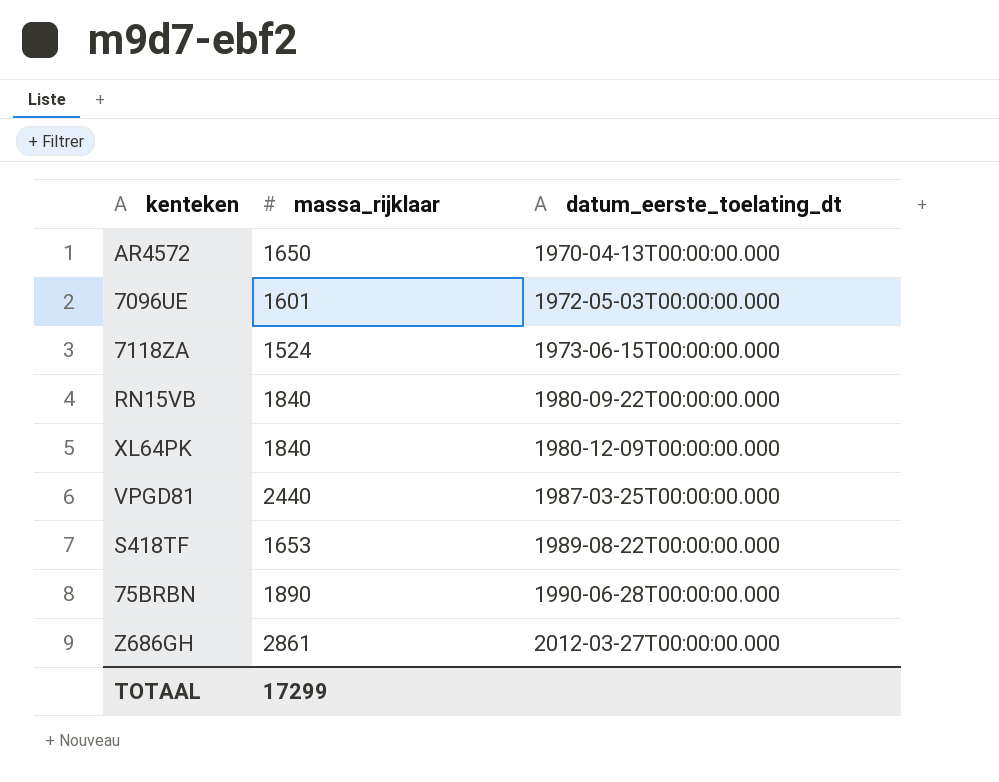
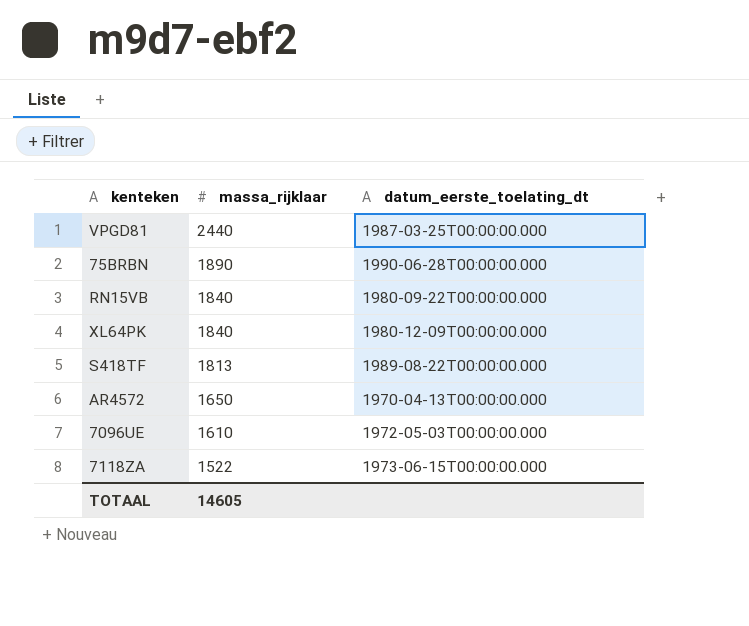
row order: datum_eerste_toelating_dt ascending -> massa_rijklaar descending
row Z686GH: 2861 | 2012-03-27T00:00:00.000 -> none
S418TF | massa_rijklaar: 1653 -> 1813
7096UE | massa_rijklaar: 1601 -> 1610
7118ZA | massa_rijklaar: 1524 -> 1522
TOTAAL | massa_rijklaar: 17299 -> 14605

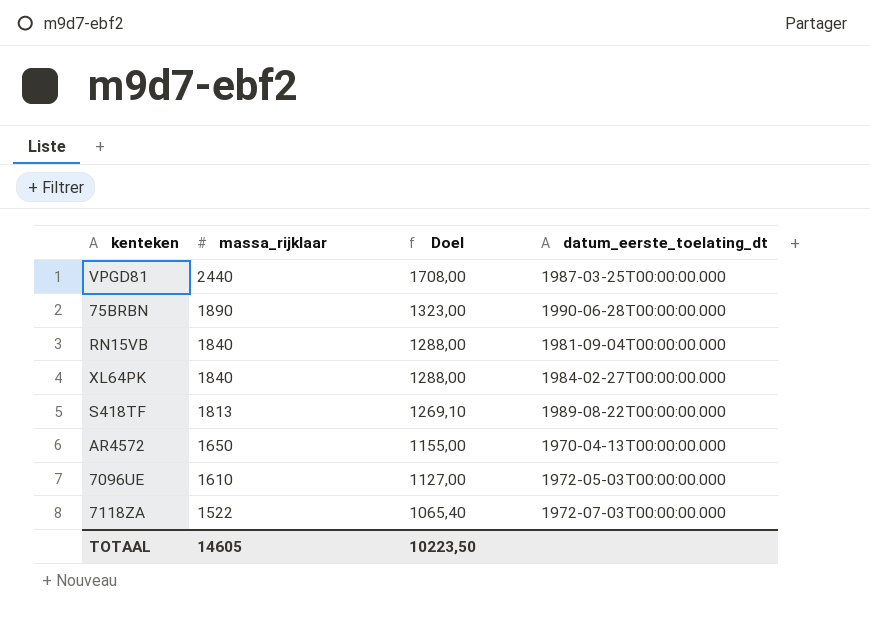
column Doel | formula: none -> [massa_rijklaar] * 0,7
RN15VB | datum_eerste_toelating_dt: 1980-09-22T00:00:00.000 -> 1981-09-04T00:00:00.000
XL64PK | datum_eerste_toelating_dt: 1980-12-09T00:00:00.000 -> 1984-02-27T00:00:00.000
7118ZA | datum_eerste_toelating_dt: 1973-06-15T00:00:00.000 -> 1972-07-03T00:00:00.000

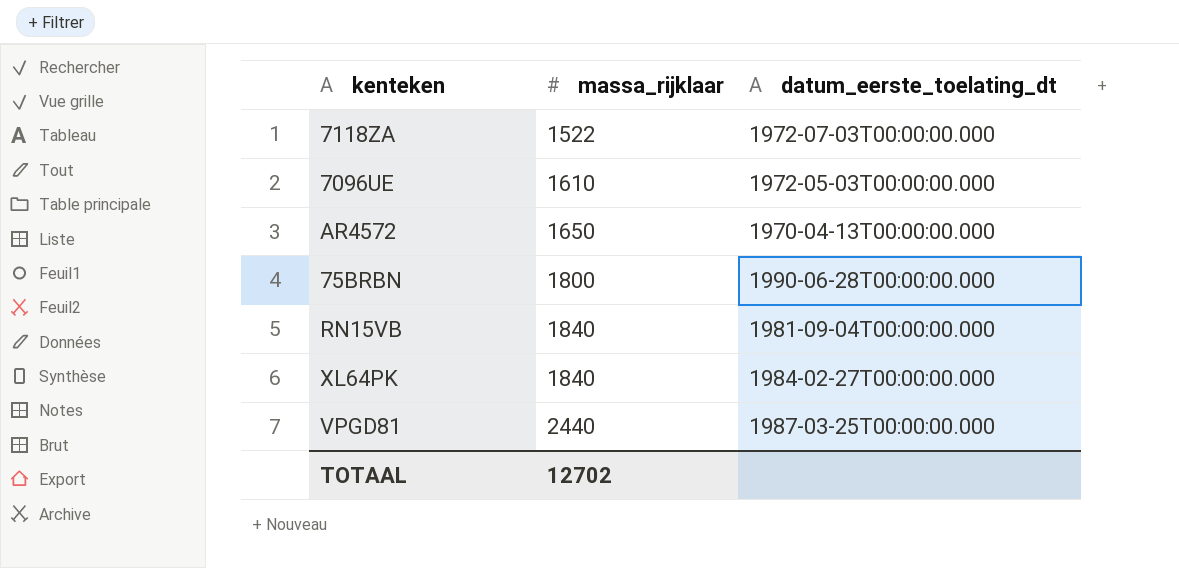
row order: massa_rijklaar descending -> massa_rijklaar ascending
column Doel | formula: [massa_rijklaar] * 0,7 -> none
row S418TF: 1813 | 1269,10 | 1989-08-22T00:00:00.000 -> none
75BRBN | massa_rijklaar: 1890 -> 1800
TOTAAL | massa_rijklaar: 14605 -> 12702

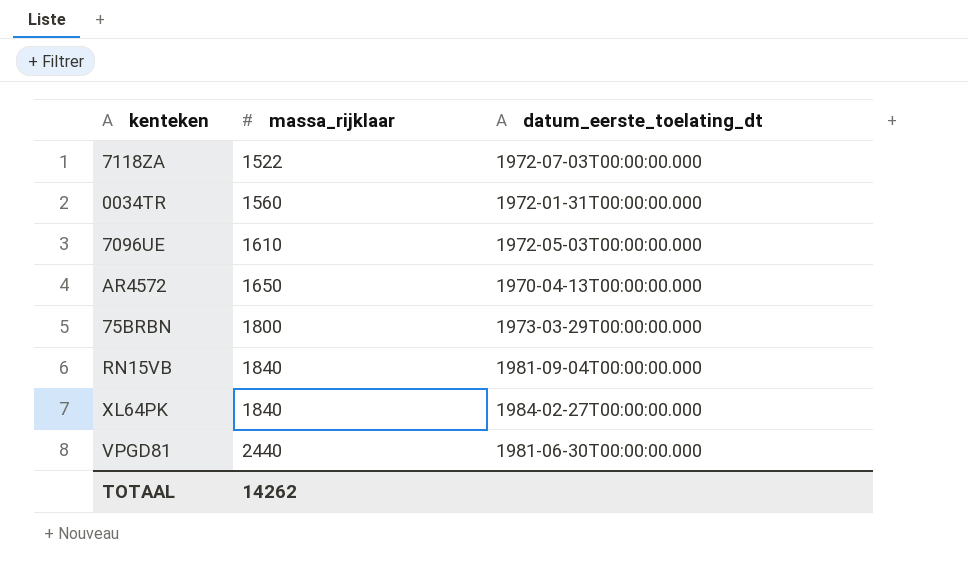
row 0034TR: none -> 1560 | 1972-01-31T00:00:00.000
75BRBN | datum_eerste_toelating_dt: 1990-06-28T00:00:00.000 -> 1973-03-29T00:00:00.000
VPGD81 | datum_eerste_toelating_dt: 1987-03-25T00:00:00.000 -> 1981-06-30T00:00:00.000
TOTAAL | massa_rijklaar: 12702 -> 14262

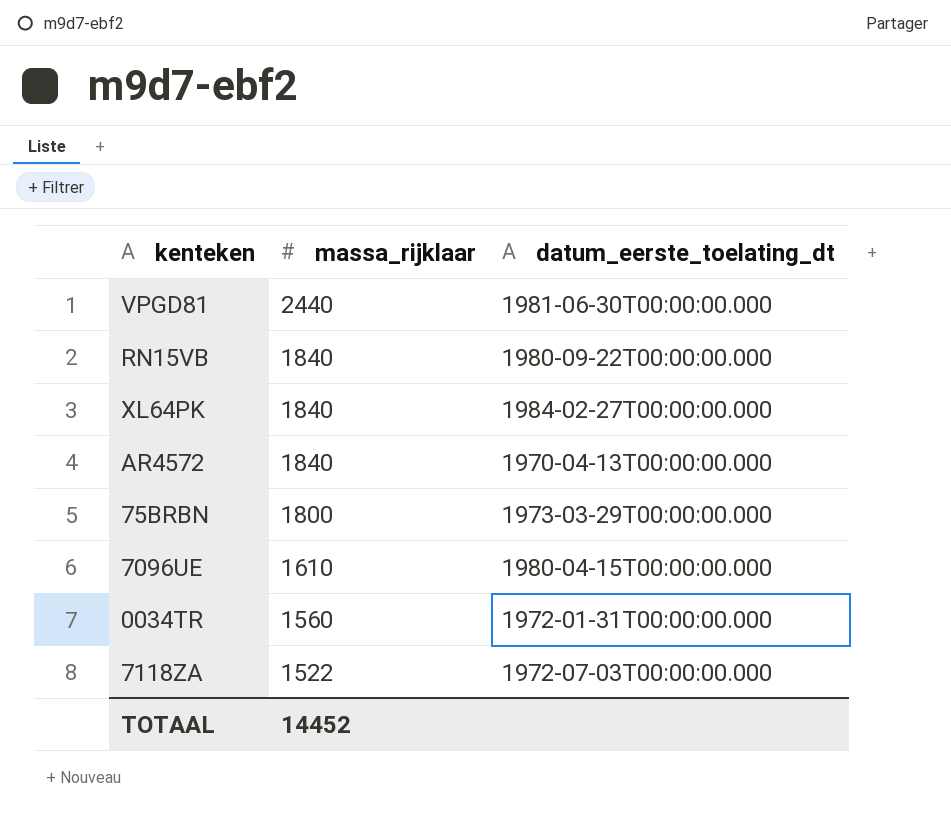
row order: massa_rijklaar ascending -> massa_rijklaar descending
RN15VB | datum_eerste_toelating_dt: 1981-09-04T00:00:00.000 -> 1980-09-22T00:00:00.000
AR4572 | massa_rijklaar: 1650 -> 1840
7096UE | datum_eerste_toelating_dt: 1972-05-03T00:00:00.000 -> 1980-04-15T00:00:00.000
TOTAAL | massa_rijklaar: 14262 -> 14452

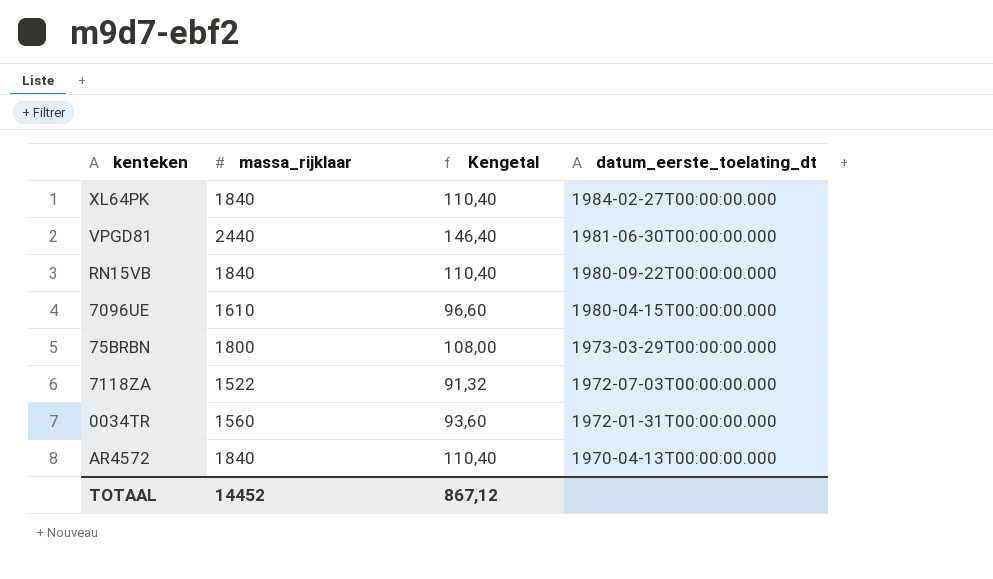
row order: massa_rijklaar descending -> datum_eerste_toelating_dt descending
column Kengetal | formula: none -> [massa_rijklaar] * 0,06

